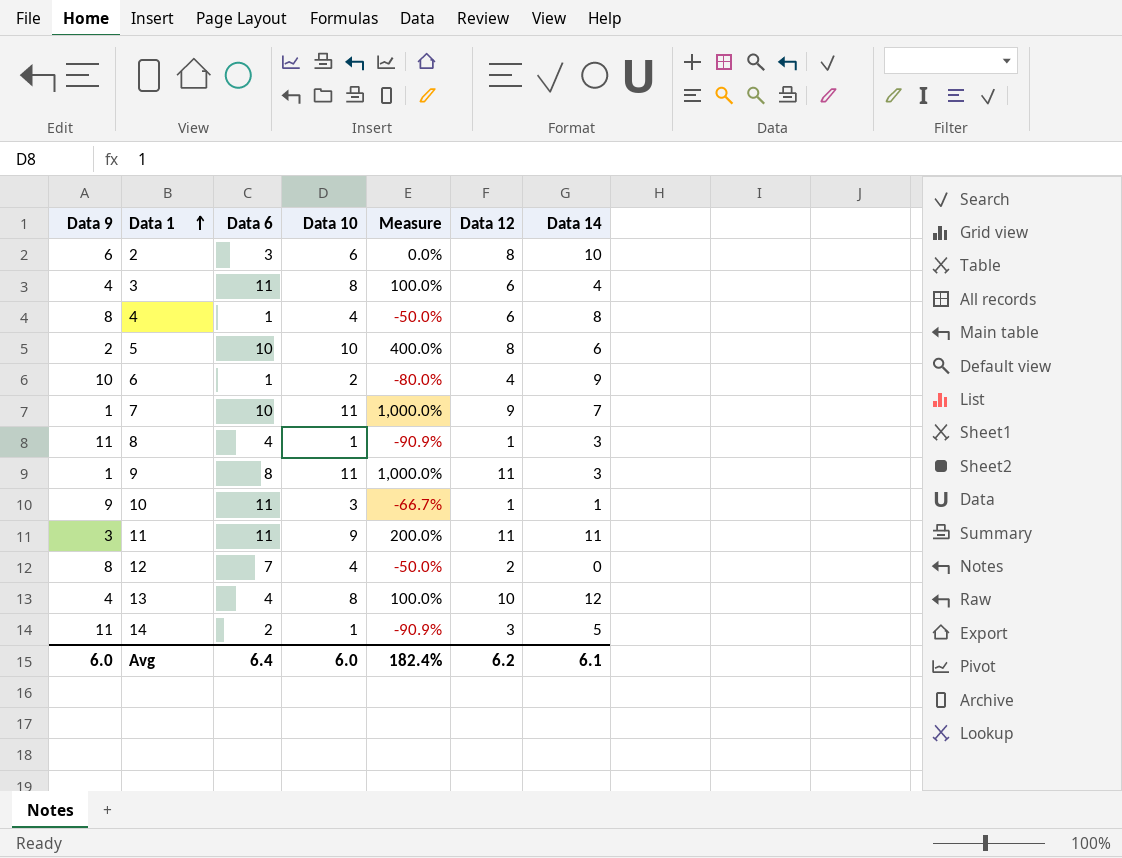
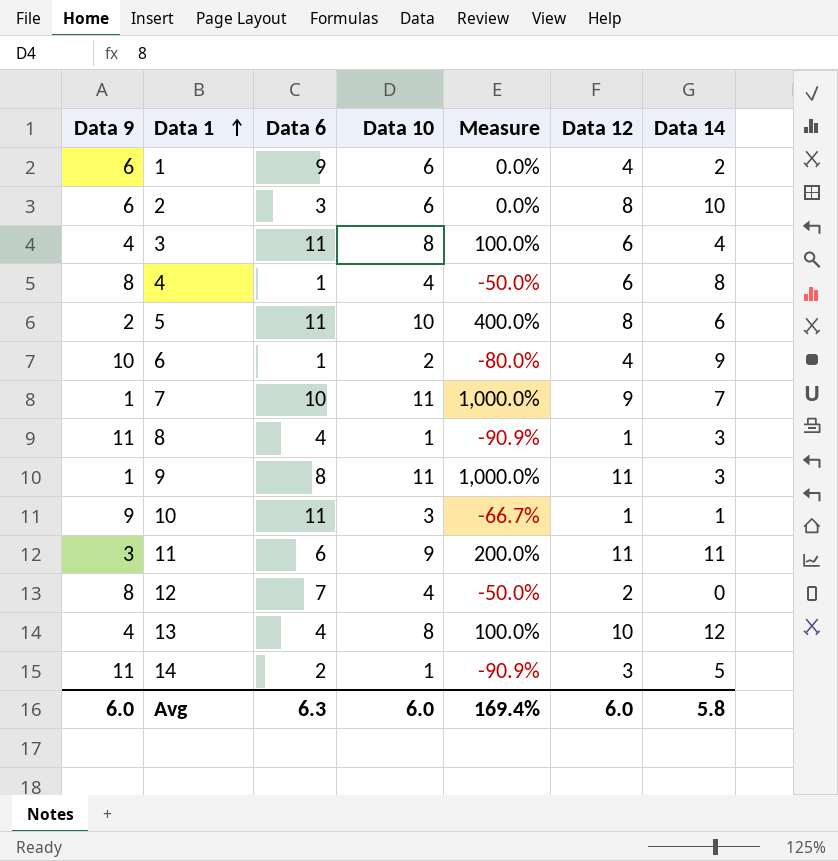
row 1: none -> 6 | 9 | 6 | 0.0% | 4 | 2
5 | Data 6: 10 -> 11
11 | Data 6: 11 -> 6
Avg | Data 6: 6.4 -> 6.3
Avg | Measure: 182.4% -> 169.4%
Avg | Data 12: 6.2 -> 6.0
Avg | Data 14: 6.1 -> 5.8

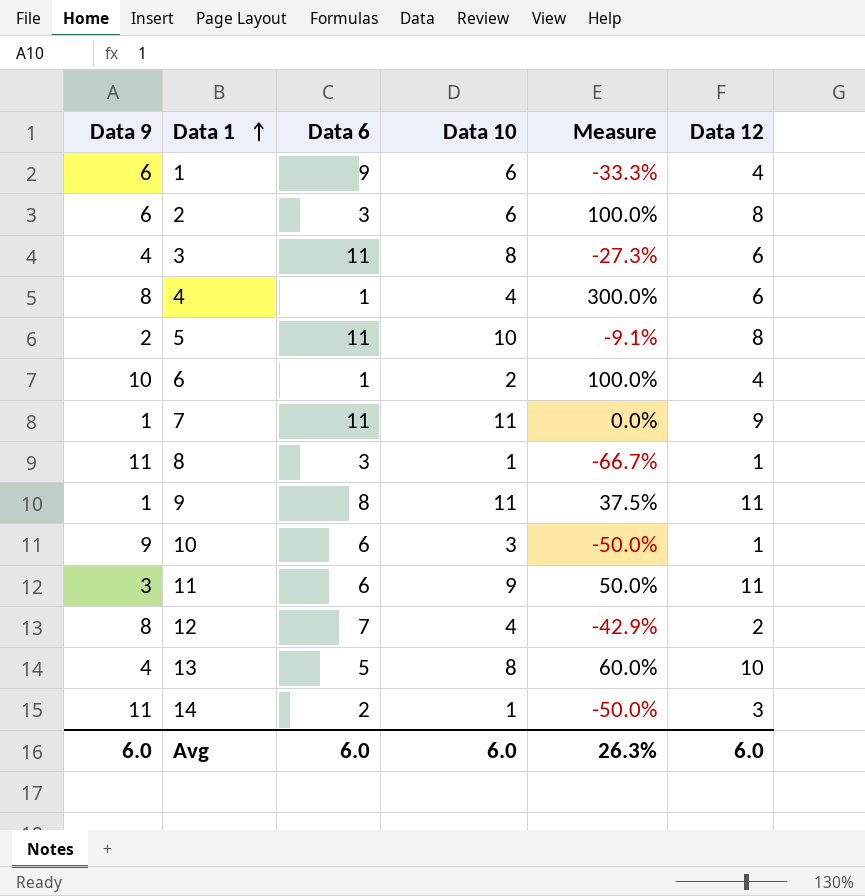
column Data 14 | position: 7 -> none
column Measure | formula: ([Data 10] - [Data 9]) / [Data 9] -> ([Data 10] - [Data 6]) / [Data 6]
7 | Data 6: 10 -> 11
8 | Data 6: 4 -> 3
10 | Data 6: 11 -> 6
13 | Data 6: 4 -> 5
Avg | Data 6: 6.3 -> 6.0
Avg | Measure: 169.4% -> 26.3%

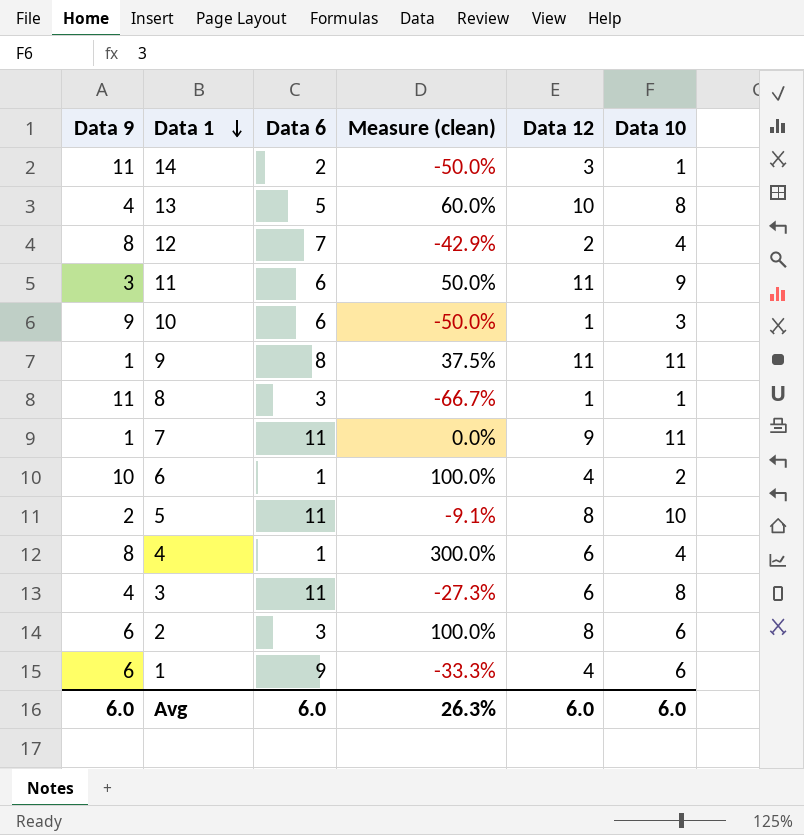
row order: Data 1 ascending -> Data 1 descending
column name: Measure -> Measure (clean)
column Data 10 | position: 4 -> 6

